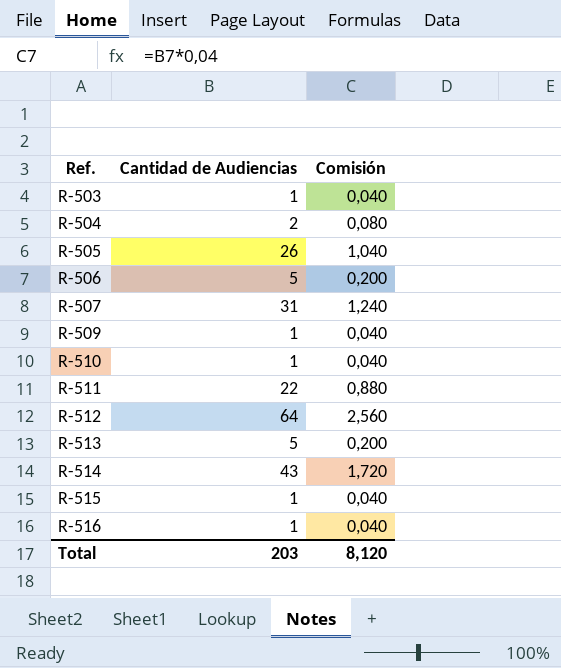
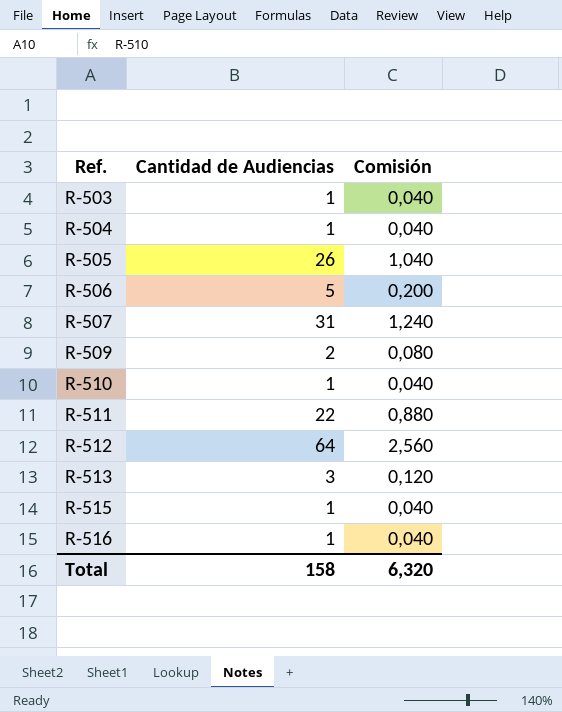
row R-514: 43 | 1,720 -> none
R-504 | Cantidad de Audiencias: 2 -> 1
R-504 | Comisión: 0,080 -> 0,040
R-509 | Cantidad de Audiencias: 1 -> 2
R-509 | Comisión: 0,040 -> 0,080
R-513 | Cantidad de Audiencias: 5 -> 3
R-513 | Comisión: 0,200 -> 0,120
Total | Cantidad de Audiencias: 203 -> 158
Total | Comisión: 8,120 -> 6,320

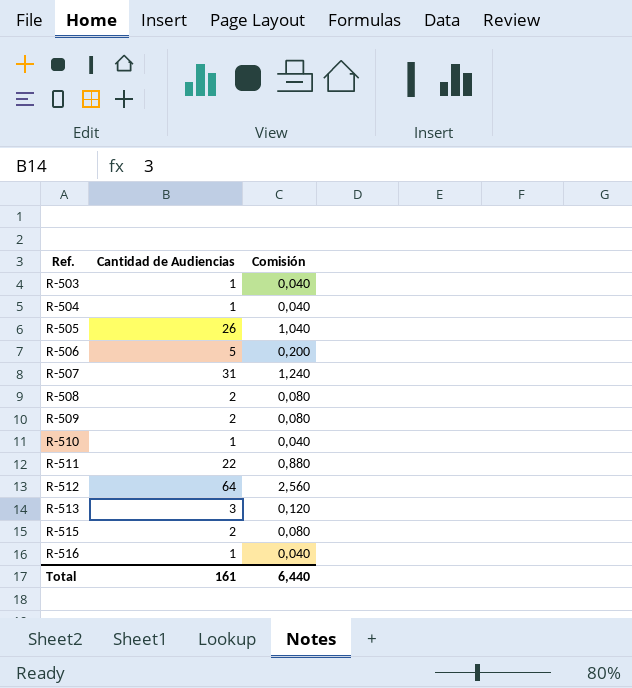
row R-508: none -> 2 | 0,080
R-515 | Cantidad de Audiencias: 1 -> 2
R-515 | Comisión: 0,040 -> 0,080
Total | Cantidad de Audiencias: 158 -> 161
Total | Comisión: 6,320 -> 6,440

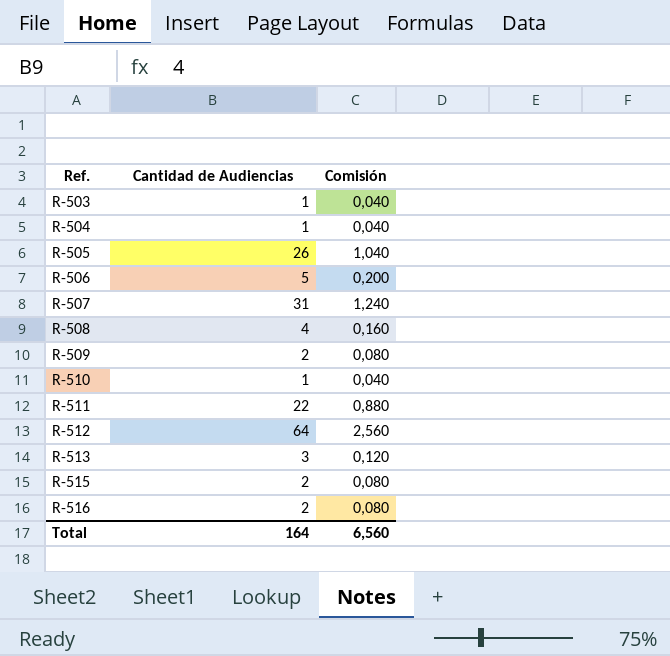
R-508 | Cantidad de Audiencias: 2 -> 4
R-508 | Comisión: 0,080 -> 0,160
R-516 | Cantidad de Audiencias: 1 -> 2
R-516 | Comisión: 0,040 -> 0,080
Total | Cantidad de Audiencias: 161 -> 164
Total | Comisión: 6,440 -> 6,560

